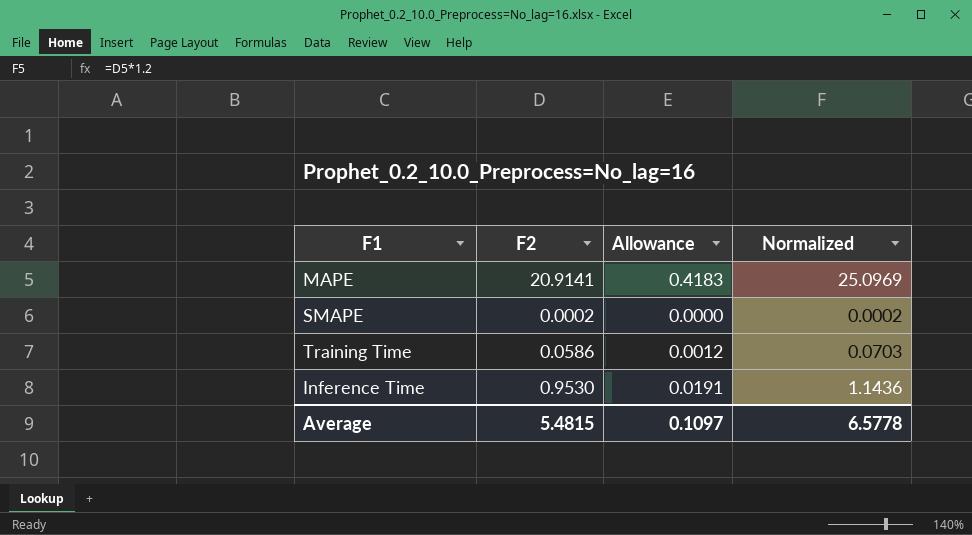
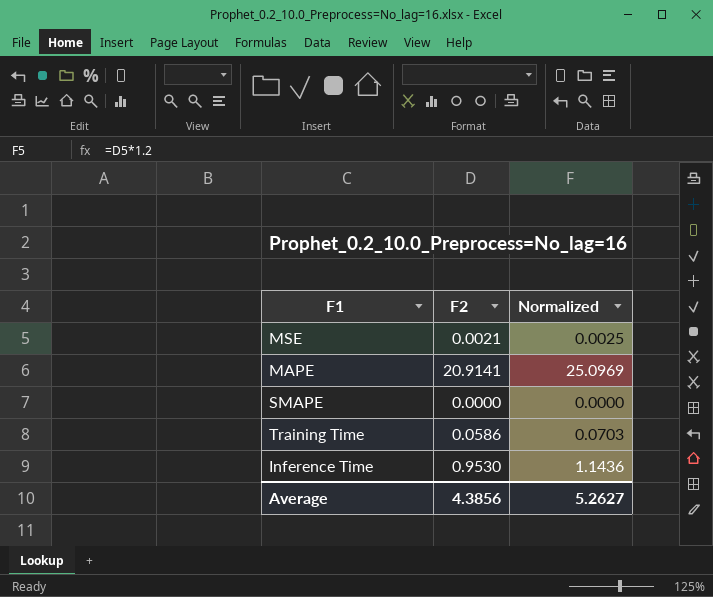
column Allowance | formula: [F2] * 0.02 -> none
row MSE: none -> 0.0021 | 0.0025
SMAPE | F2: 0.0002 -> 0.0000
SMAPE | Normalized: 0.0002 -> 0.0000
Average | F2: 5.4815 -> 4.3856
Average | Normalized: 6.5778 -> 5.2627

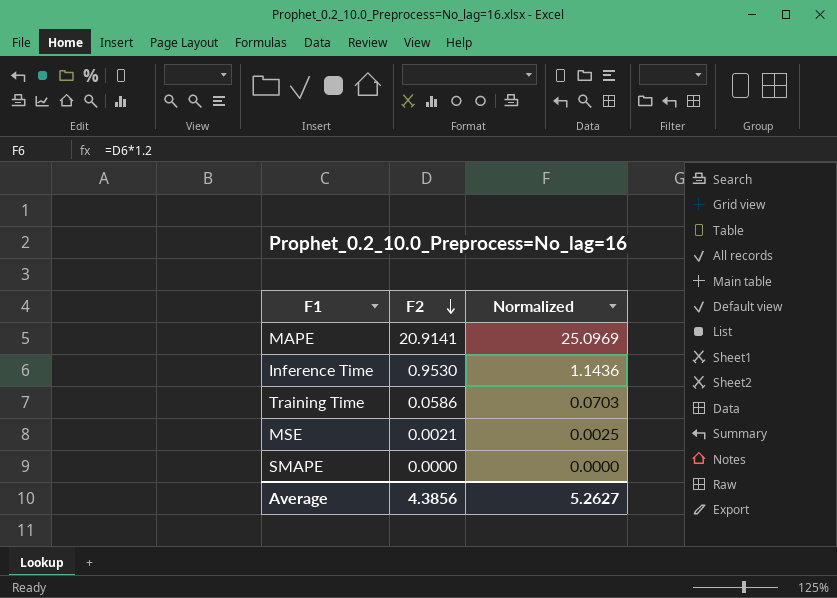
row order: none -> F2 descending

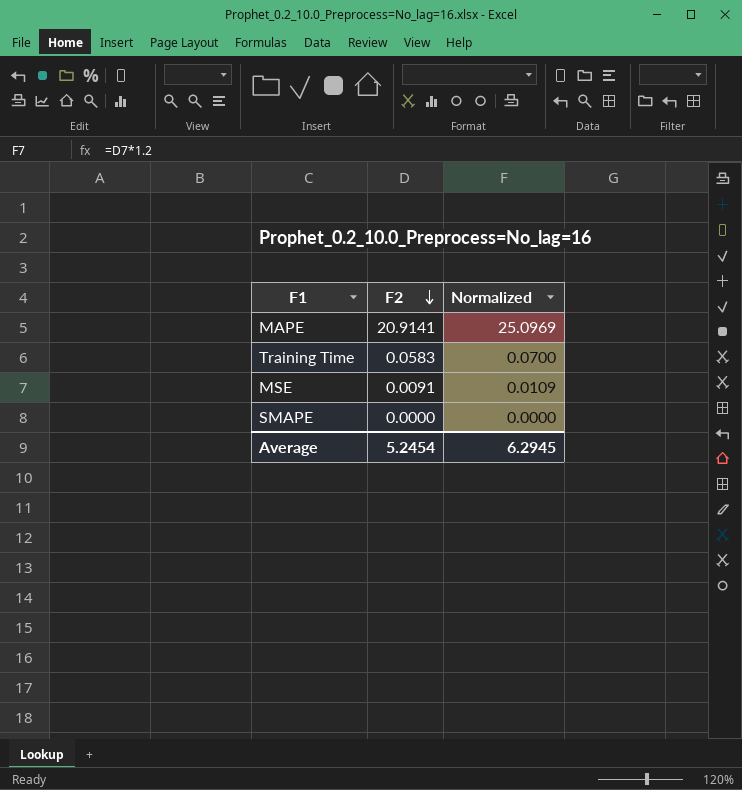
row Inference Time: 0.9530 | 1.1436 -> none
Training Time | F2: 0.0586 -> 0.0583
Training Time | Normalized: 0.0703 -> 0.0700
MSE | F2: 0.0021 -> 0.0091
MSE | Normalized: 0.0025 -> 0.0109
Average | F2: 4.3856 -> 5.2454
Average | Normalized: 5.2627 -> 6.2945

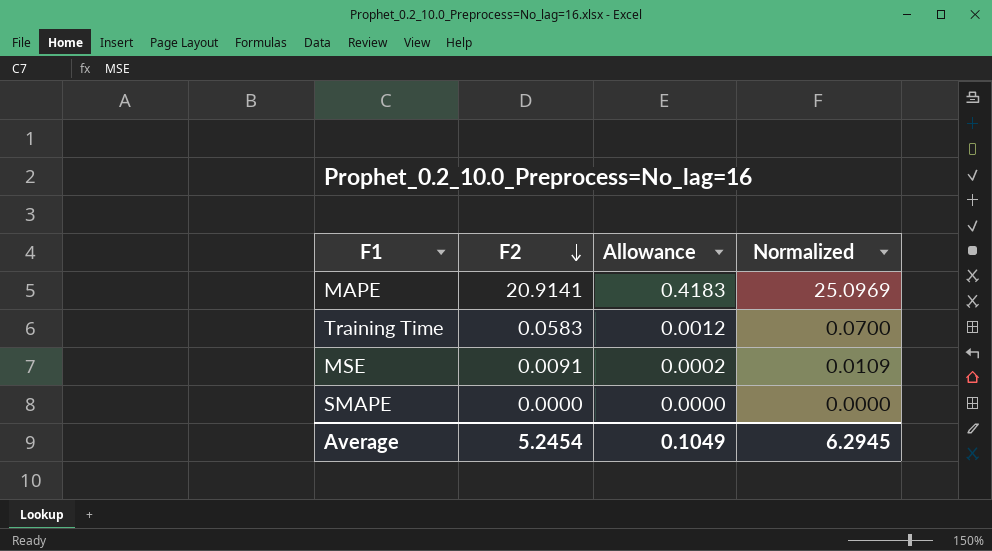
column Allowance | formula: none -> [F2] * 0.02

